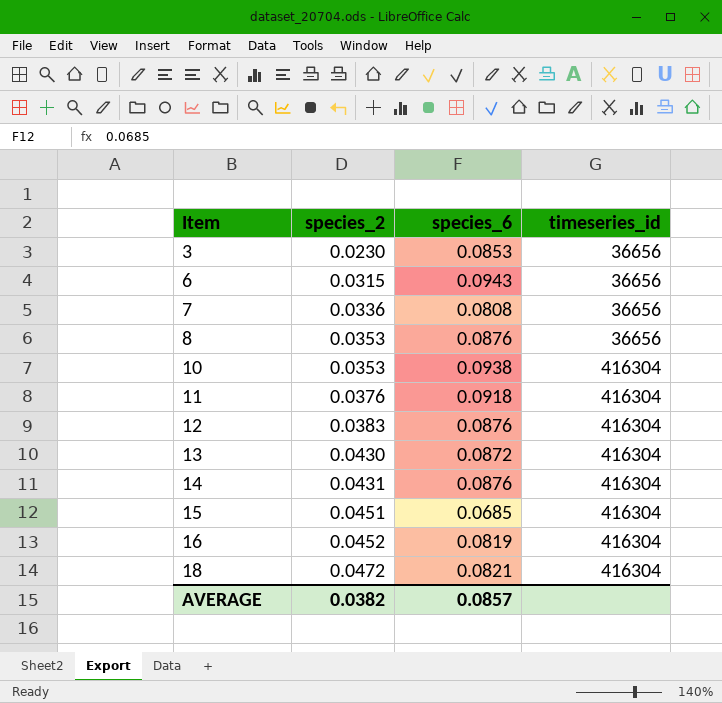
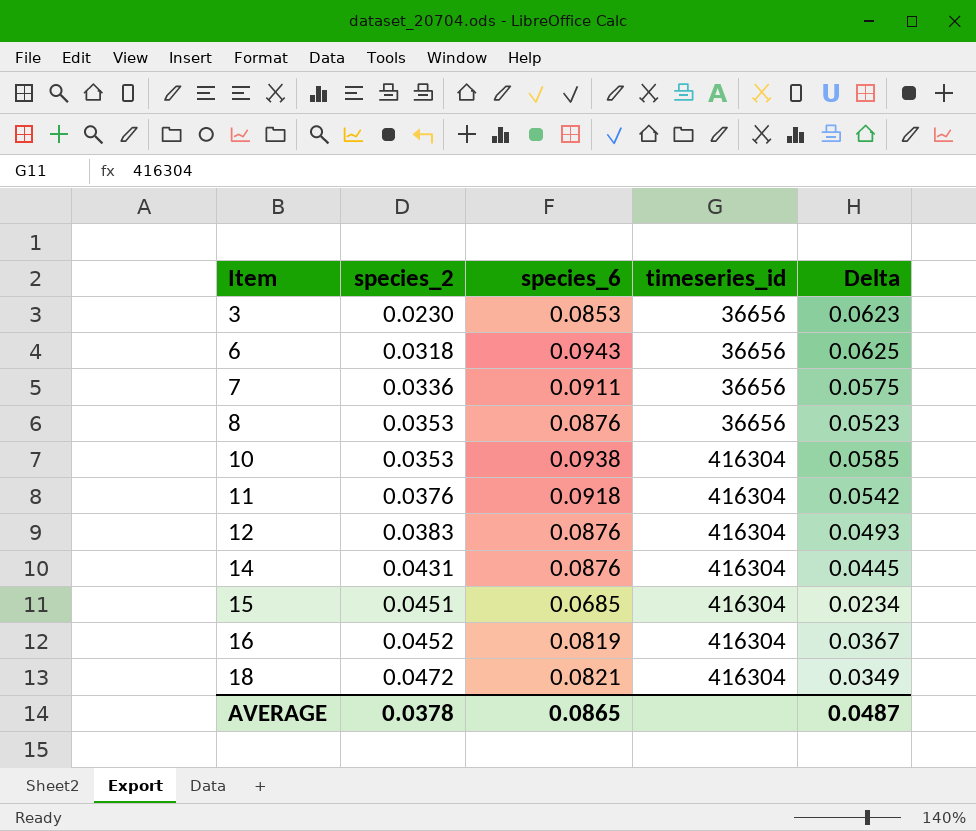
column Delta | formula: none -> [species_6] - [species_2]
row 13: 0.0430 | 0.0872 | 416304 -> none
6 | species_2: 0.0315 -> 0.0318
7 | species_6: 0.0808 -> 0.0911
AVERAGE | species_2: 0.0382 -> 0.0378
AVERAGE | species_6: 0.0857 -> 0.0865

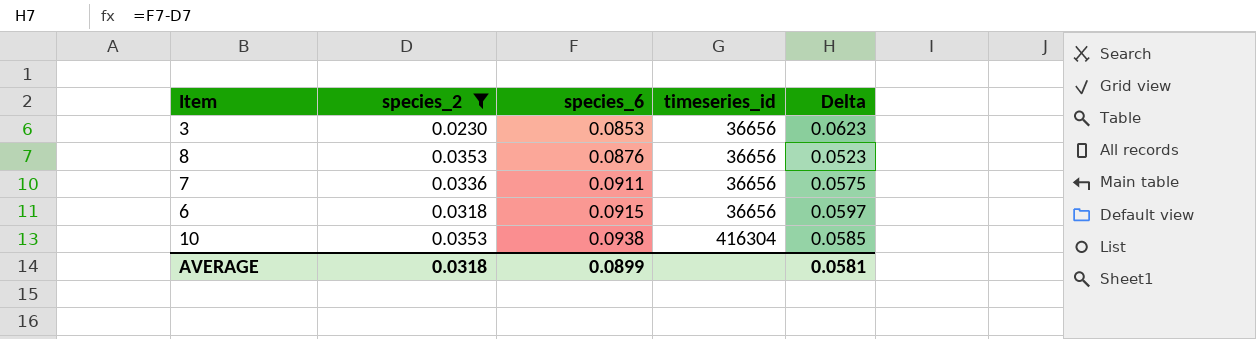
filter: none -> species_2 <= 0.0353
row order: Item ascending -> species_6 ascending
6 | species_6: 0.0943 -> 0.0915
6 | Delta: 0.0625 -> 0.0597
AVERAGE | species_2: 0.0378 -> 0.0318
AVERAGE | species_6: 0.0865 -> 0.0899
AVERAGE | Delta: 0.0487 -> 0.0581

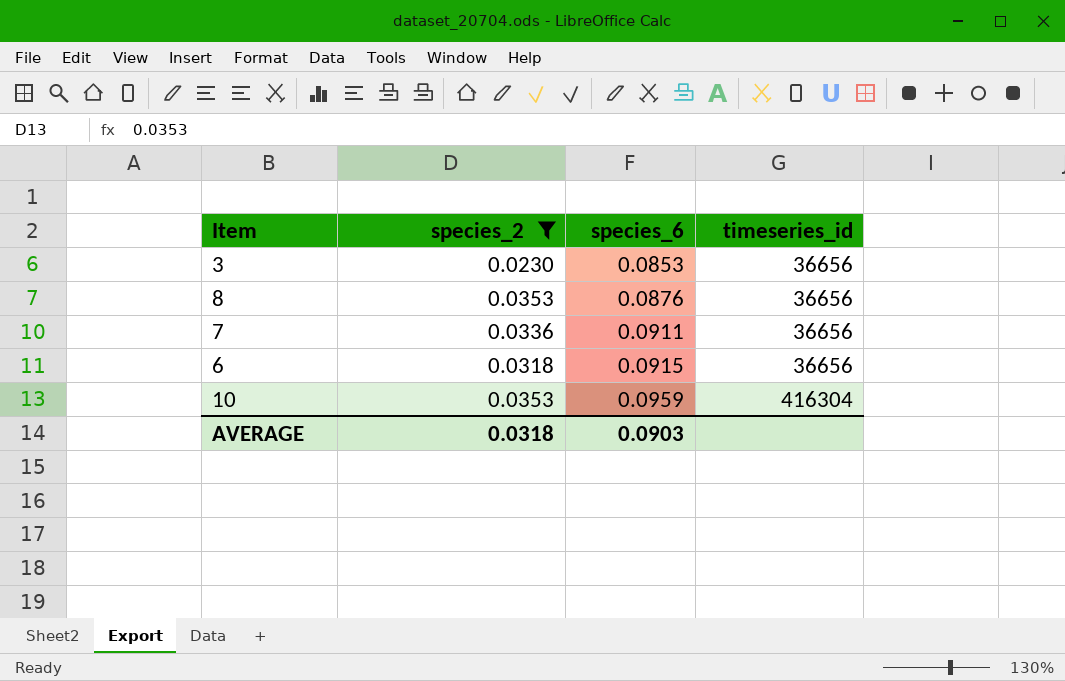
column Delta | formula: [species_6] - [species_2] -> none
10 | species_6: 0.0938 -> 0.0959
AVERAGE | species_6: 0.0899 -> 0.0903

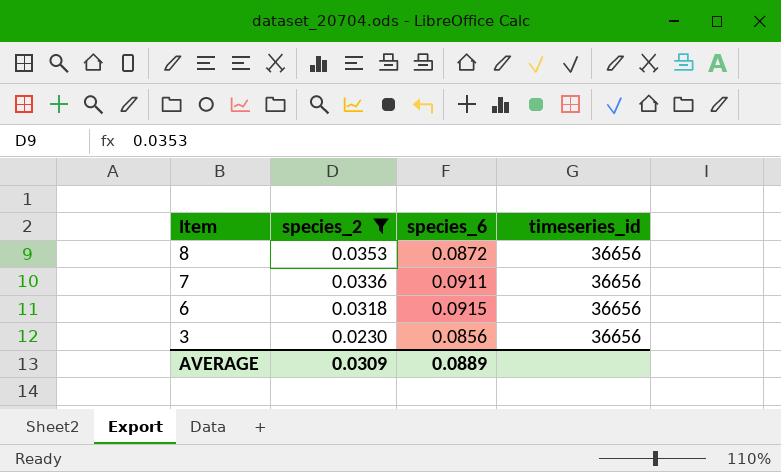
row order: species_6 ascending -> Item descending
row 10: 0.0353 | 0.0959 | 416304 -> none
8 | species_6: 0.0876 -> 0.0872
3 | species_6: 0.0853 -> 0.0856
AVERAGE | species_2: 0.0318 -> 0.0309
AVERAGE | species_6: 0.0903 -> 0.0889

